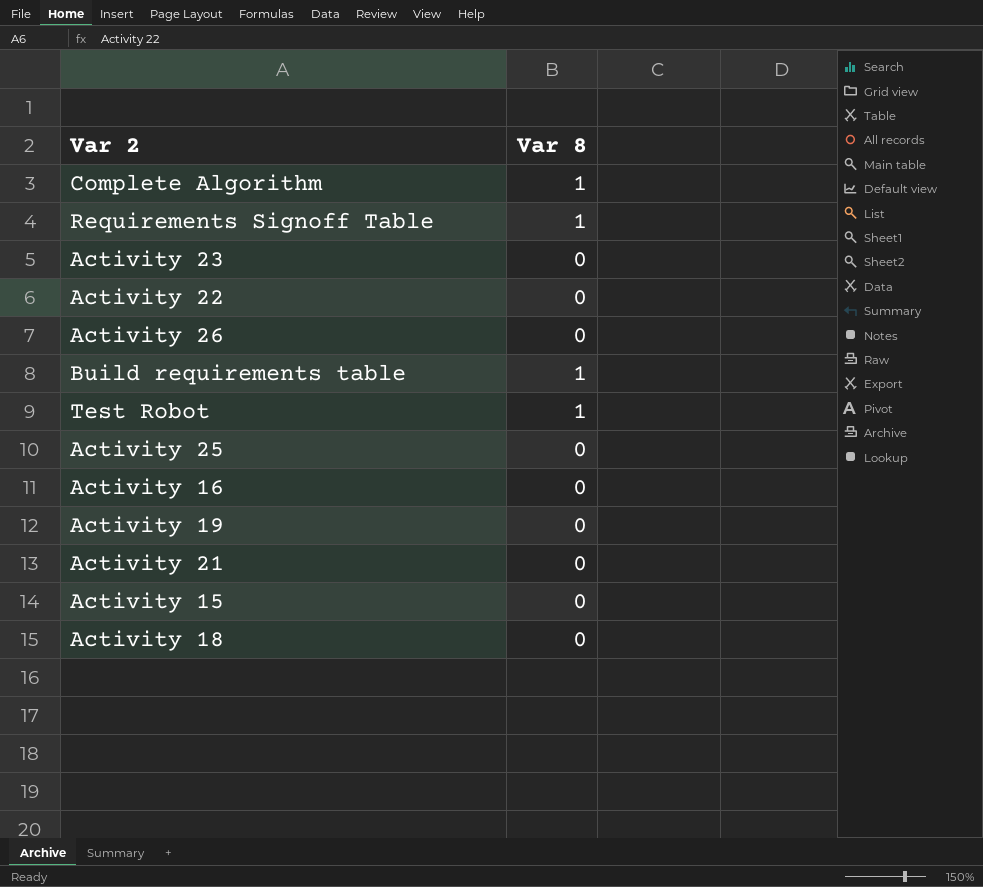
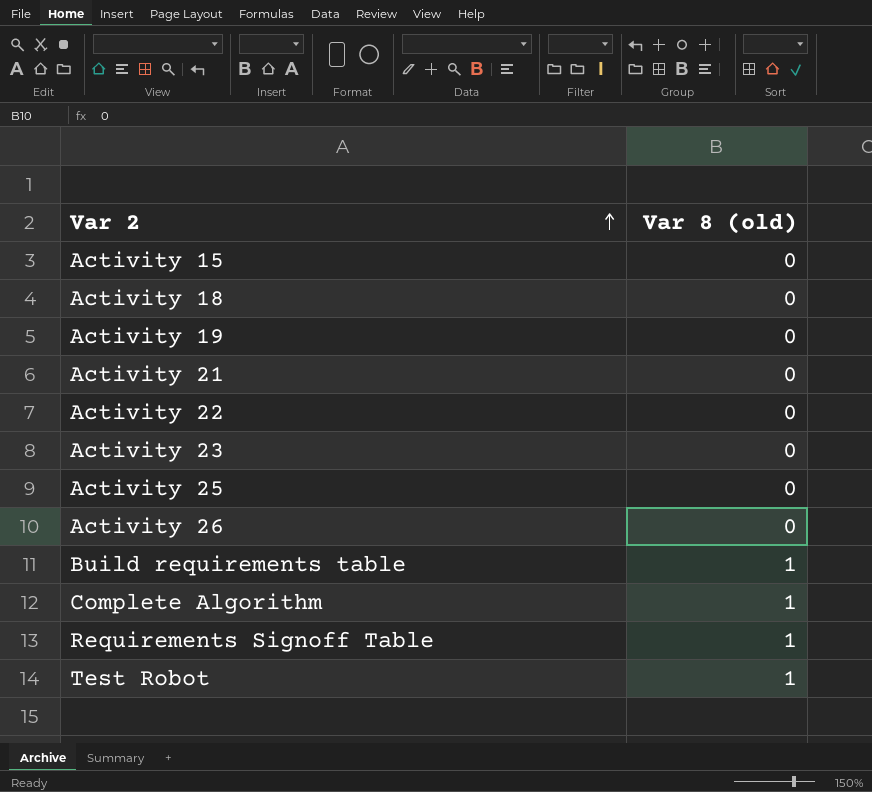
row order: none -> Var 2 ascending
column name: Var 8 -> Var 8 (old)
row Activity 16: 0 -> none

